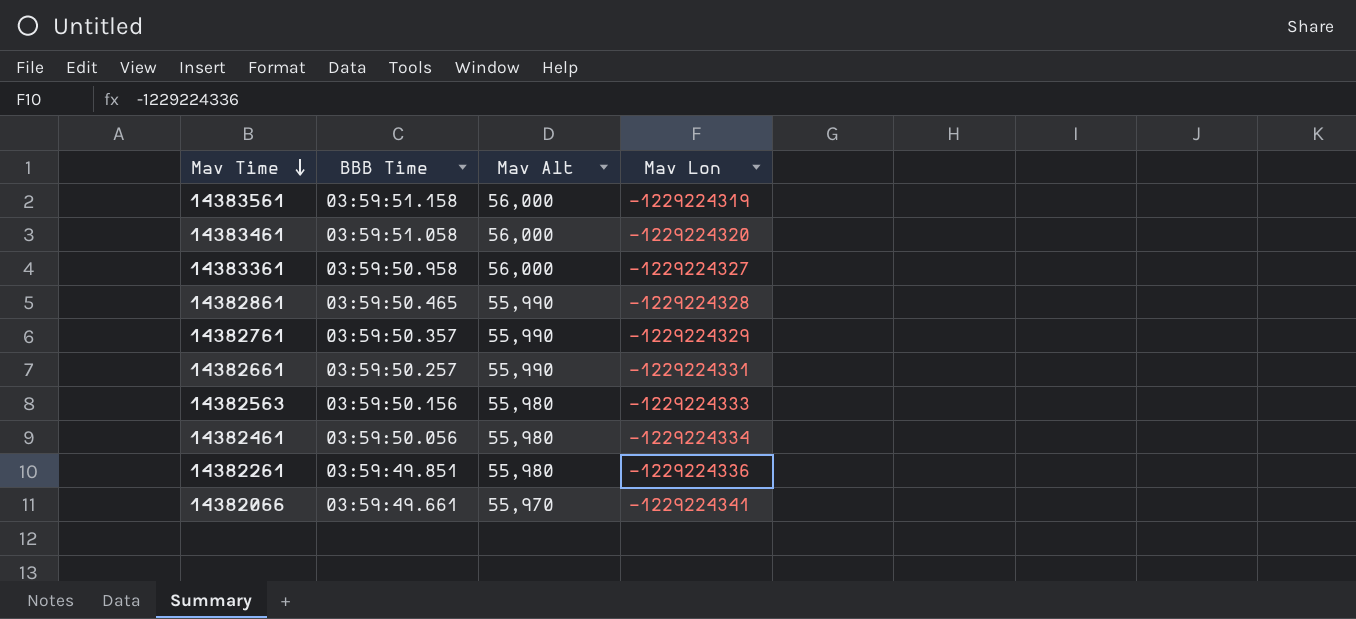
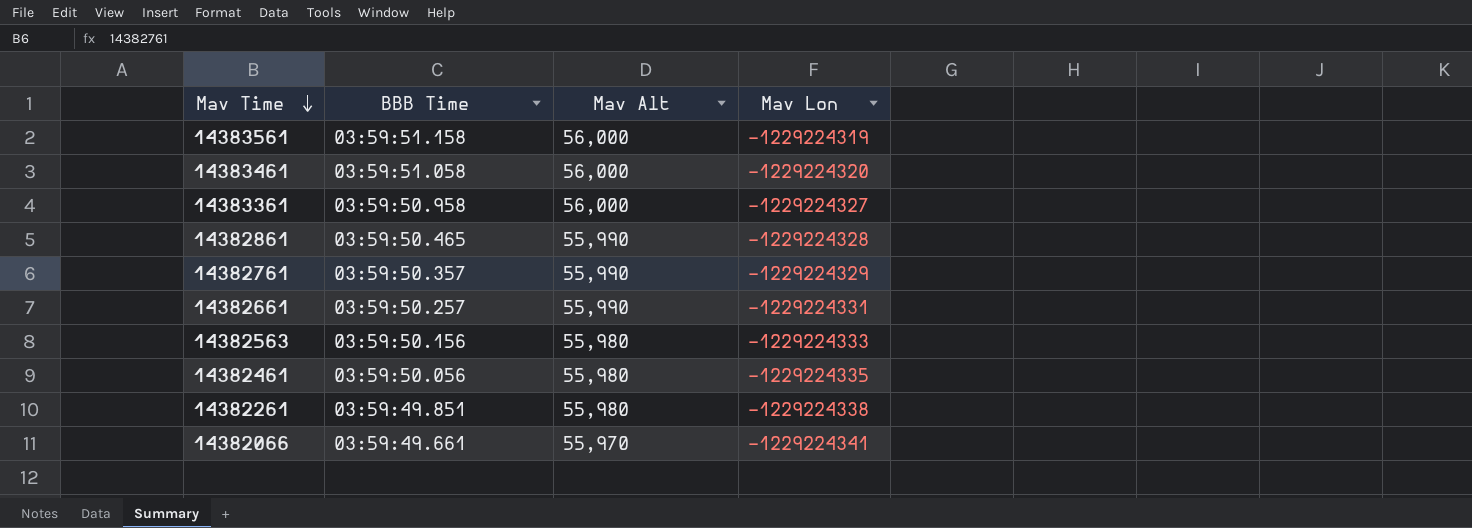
14382461 | Mav Lon: -1229224334 -> -1229224335
14382261 | Mav Lon: -1229224336 -> -1229224338

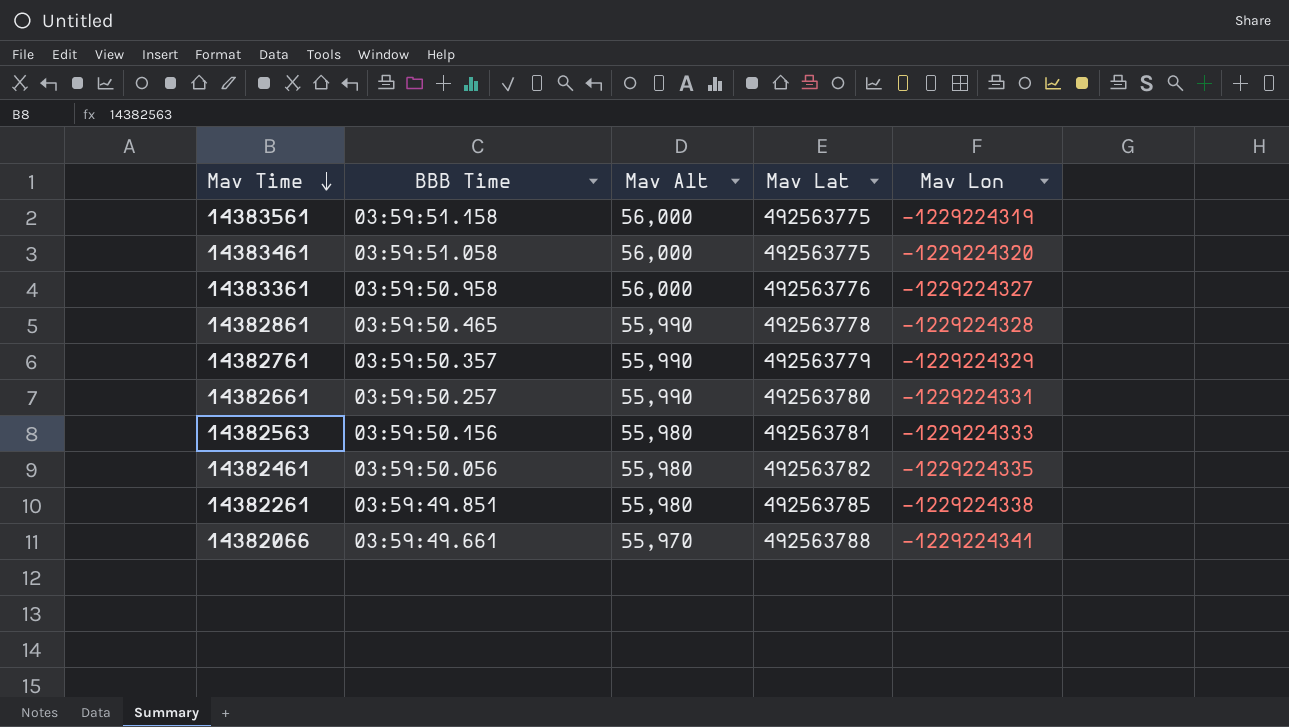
column Mav Lat | position: none -> 4

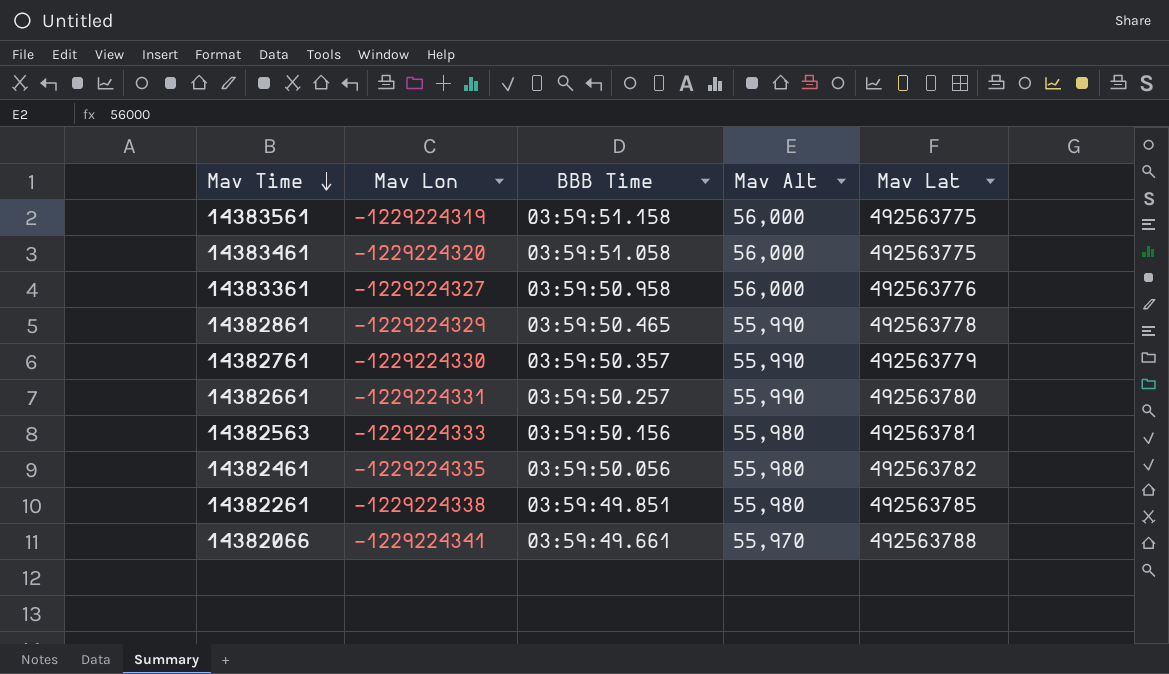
column Mav Lon | position: 5 -> 2
14382861 | Mav Lon: -1229224328 -> -1229224329
14382761 | Mav Lon: -1229224329 -> -1229224330

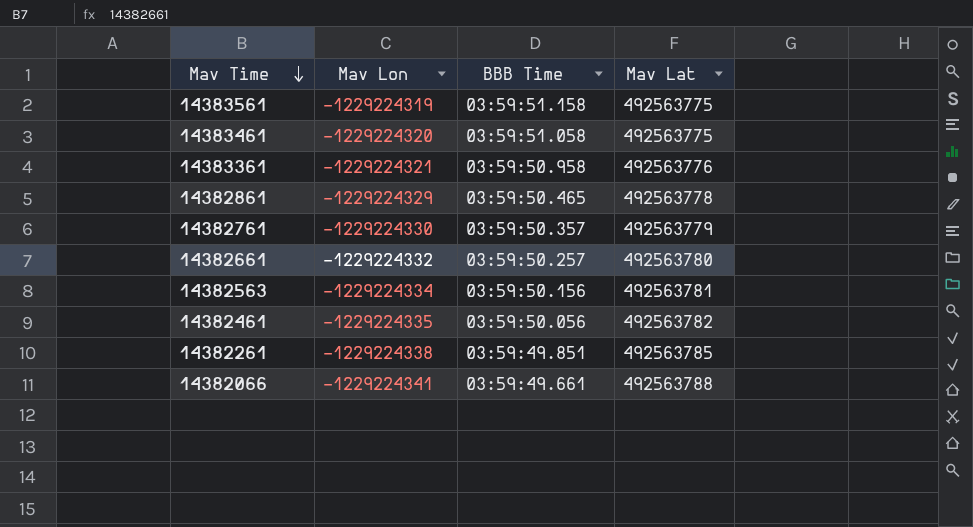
column Mav Alt | position: 4 -> none
14383361 | Mav Lon: -1229224327 -> -1229224321
14382661 | Mav Lon: -1229224331 -> -1229224332
14382563 | Mav Lon: -1229224333 -> -1229224334

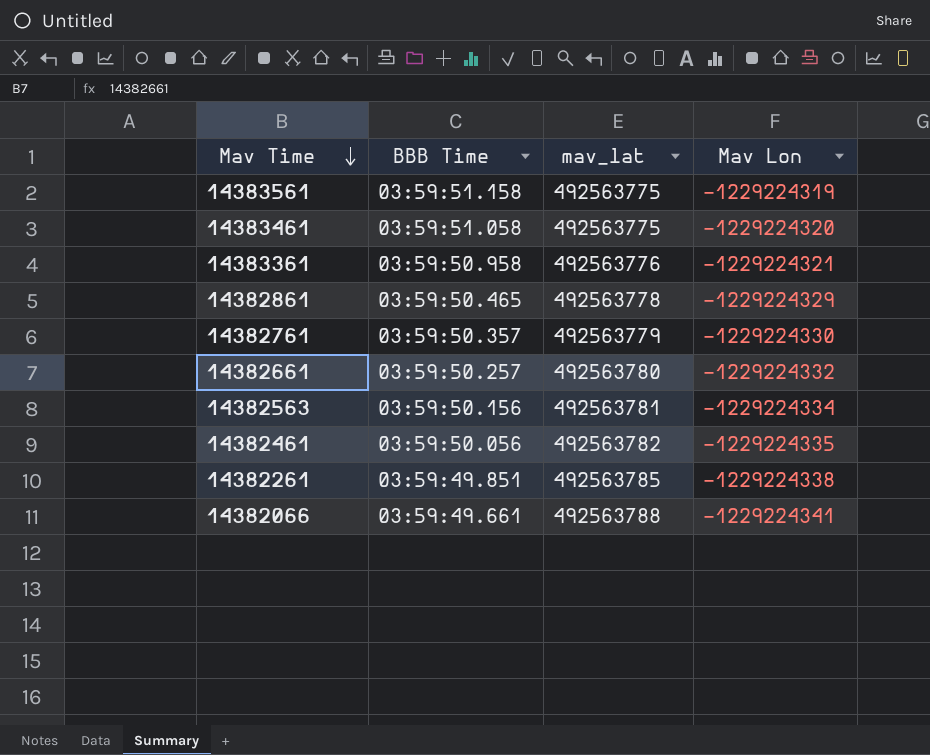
column name: Mav Lat -> mav_lat
column Mav Lon | position: 2 -> 4

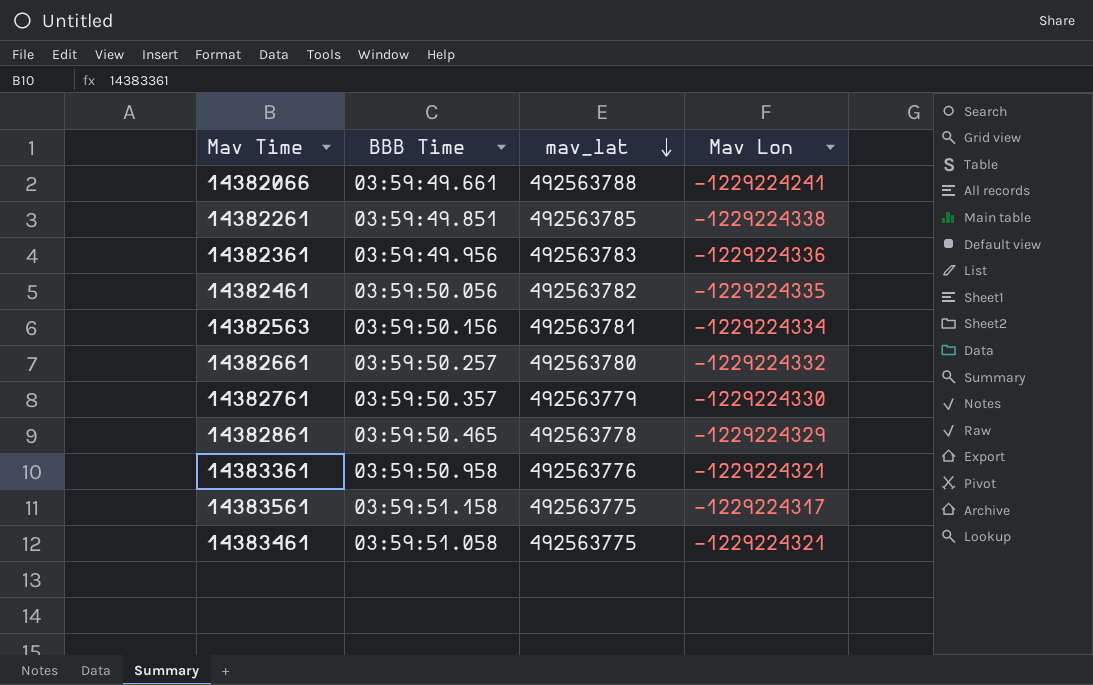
row order: Mav Time descending -> mav_lat descending
14382066 | Mav Lon: -1229224341 -> -1229224241
row 14382361: none -> 03:59:49.956 | 492563783 | -1229224336
14383561 | Mav Lon: -1229224319 -> -1229224317
14383461 | Mav Lon: -1229224320 -> -1229224321

